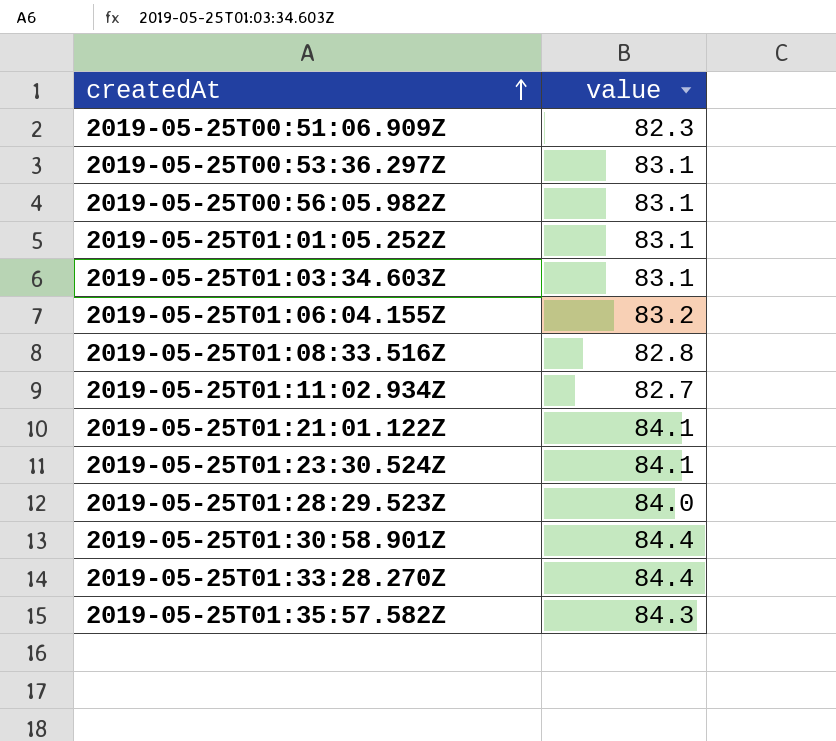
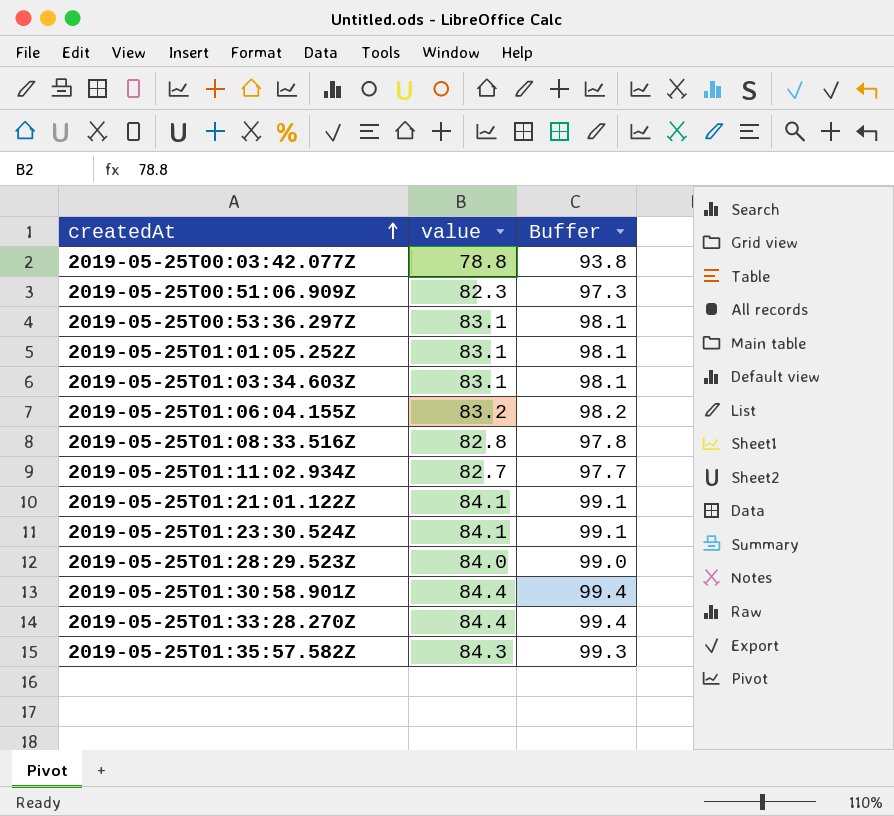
column Buffer | formula: none -> [value] + 15
row 2019-05-25T00:56:05.982Z: 83.1 -> none
row 2019-05-25T00:03:42.077Z: none -> 78.8 | 93.8

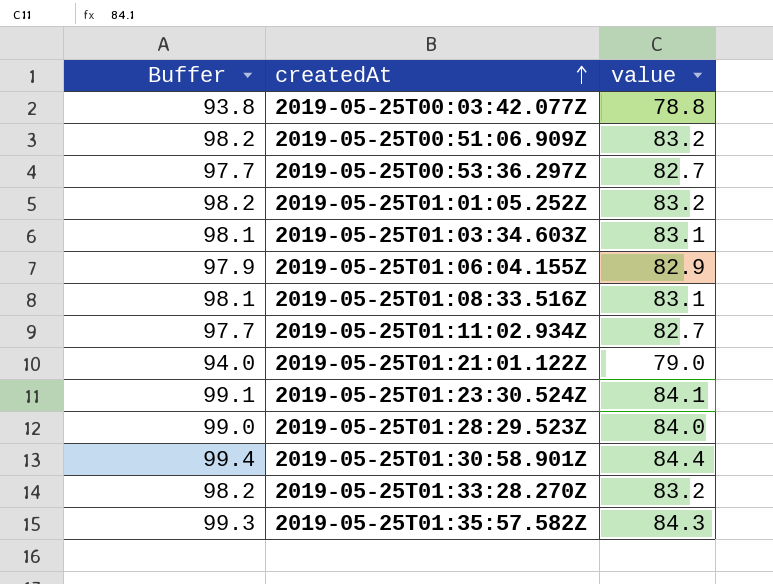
column Buffer | position: 3 -> 1
2019-05-25T00:51:06.909Z | Buffer: 97.3 -> 98.2
2019-05-25T00:51:06.909Z | value: 82.3 -> 83.2
2019-05-25T00:53:36.297Z | Buffer: 98.1 -> 97.7
2019-05-25T00:53:36.297Z | value: 83.1 -> 82.7
2019-05-25T01:01:05.252Z | Buffer: 98.1 -> 98.2
2019-05-25T01:01:05.252Z | value: 83.1 -> 83.2
2019-05-25T01:06:04.155Z | Buffer: 98.2 -> 97.9
2019-05-25T01:06:04.155Z | value: 83.2 -> 82.9
2019-05-25T01:08:33.516Z | Buffer: 97.8 -> 98.1
2019-05-25T01:08:33.516Z | value: 82.8 -> 83.1
2019-05-25T01:21:01.122Z | Buffer: 99.1 -> 94.0
2019-05-25T01:21:01.122Z | value: 84.1 -> 79.0
2019-05-25T01:33:28.270Z | Buffer: 99.4 -> 98.2
2019-05-25T01:33:28.270Z | value: 84.4 -> 83.2

